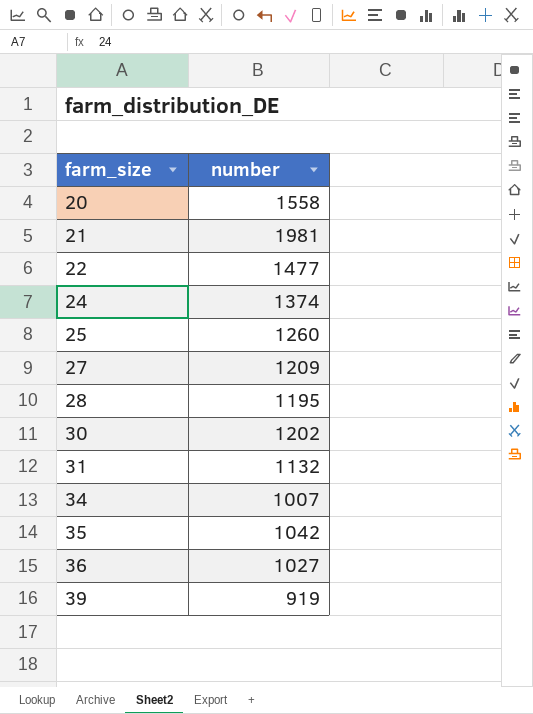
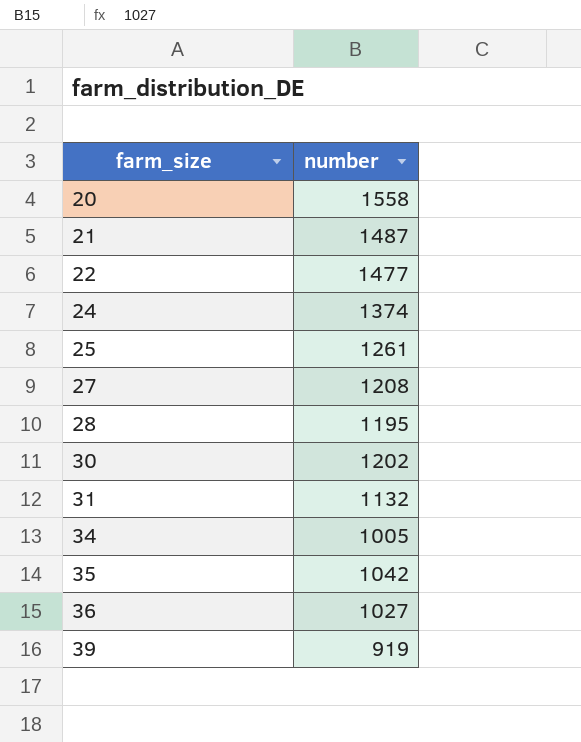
21 | number: 1981 -> 1487
25 | number: 1260 -> 1261
27 | number: 1209 -> 1208
34 | number: 1007 -> 1005

